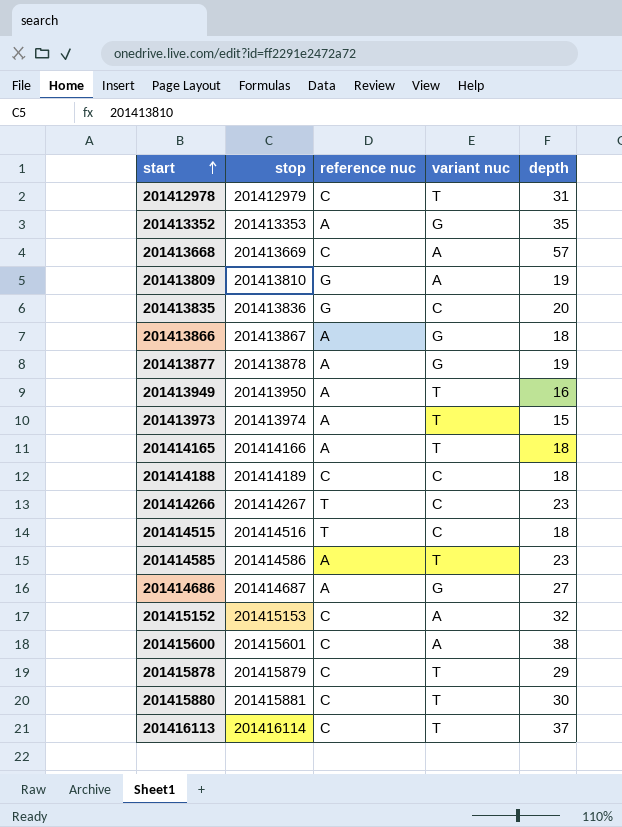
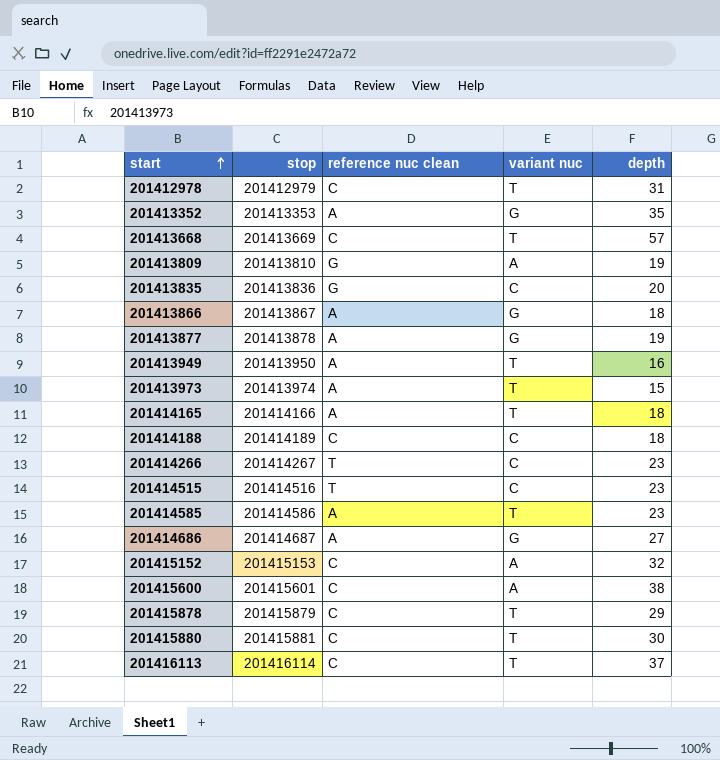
column name: reference nuc -> reference nuc clean
201413668 | variant nuc: A -> T
201414515 | depth: 18 -> 23

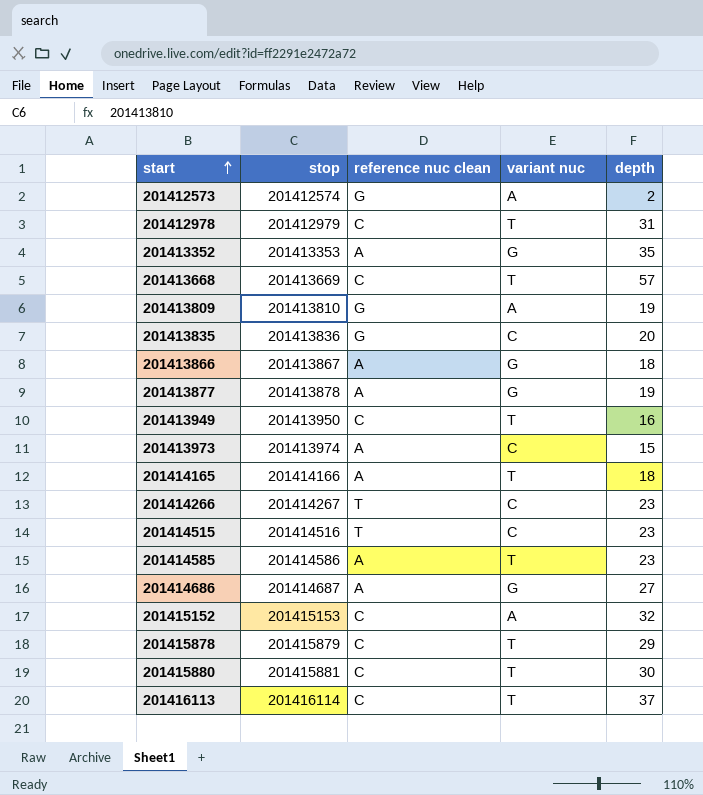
row 201414188: 201414189 | C | C | 18 -> none
row 201415600: 201415601 | C | A | 38 -> none
row 201412573: none -> 201412574 | G | A | 2
201413949 | reference nuc clean: A -> C
201413973 | variant nuc: T -> C

